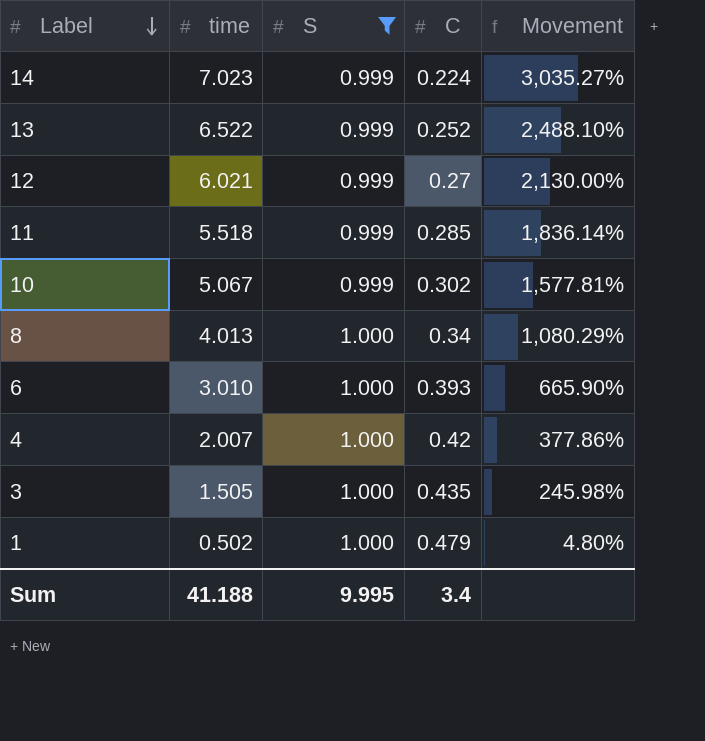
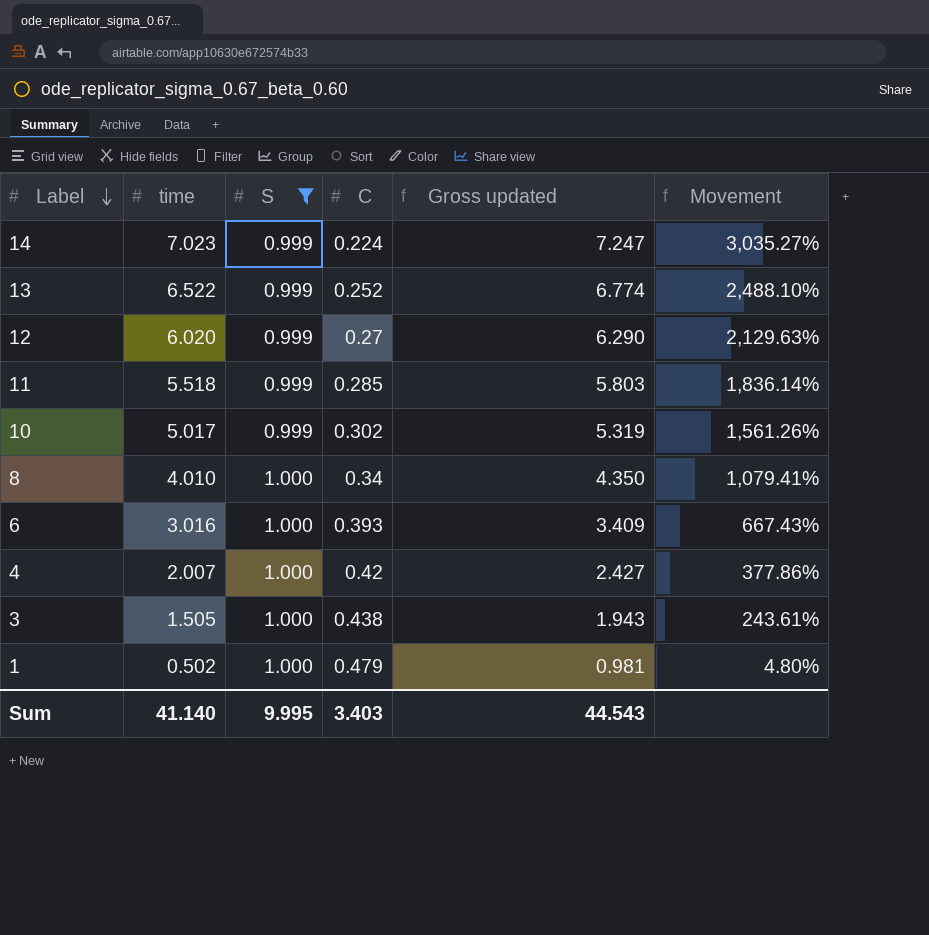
column Gross updated | formula: none -> [time] + [C]
12 | time: 6.021 -> 6.020
12 | Movement: 2,130.00% -> 2,129.63%
10 | time: 5.067 -> 5.017
10 | Movement: 1,577.81% -> 1,561.26%
8 | time: 4.013 -> 4.010
8 | Movement: 1,080.29% -> 1,079.41%
6 | time: 3.010 -> 3.016
6 | Movement: 665.90% -> 667.43%
3 | C: 0.435 -> 0.438
3 | Movement: 245.98% -> 243.61%
Sum | time: 41.188 -> 41.140
Sum | C: 3.4 -> 3.403

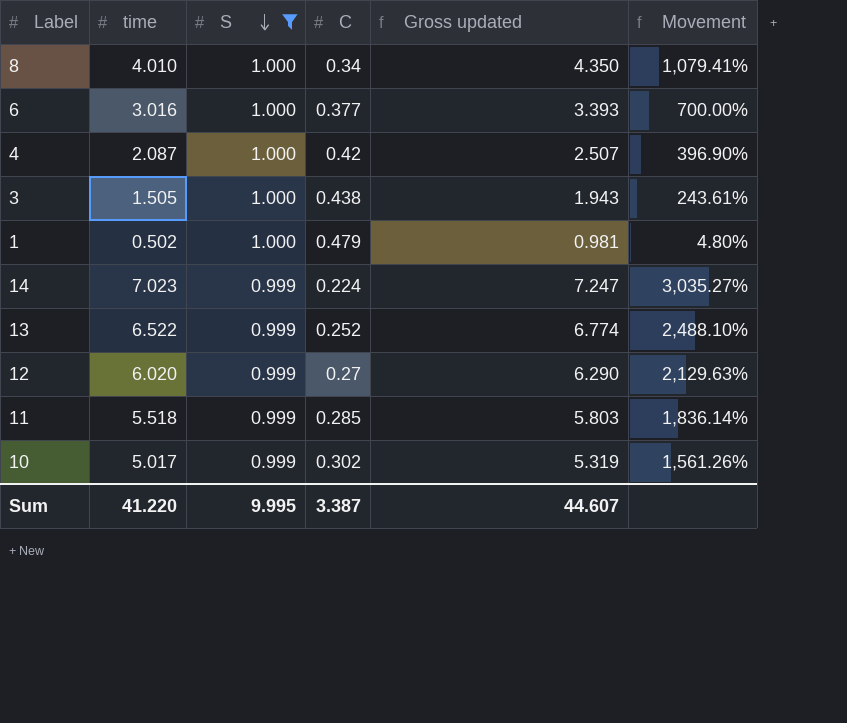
row order: Label descending -> S descending
6 | C: 0.393 -> 0.377
6 | Gross updated: 3.409 -> 3.393
6 | Movement: 667.43% -> 700.00%
4 | time: 2.007 -> 2.087
4 | Gross updated: 2.427 -> 2.507
4 | Movement: 377.86% -> 396.90%
Sum | time: 41.140 -> 41.220
Sum | C: 3.403 -> 3.387
Sum | Gross updated: 44.543 -> 44.607

